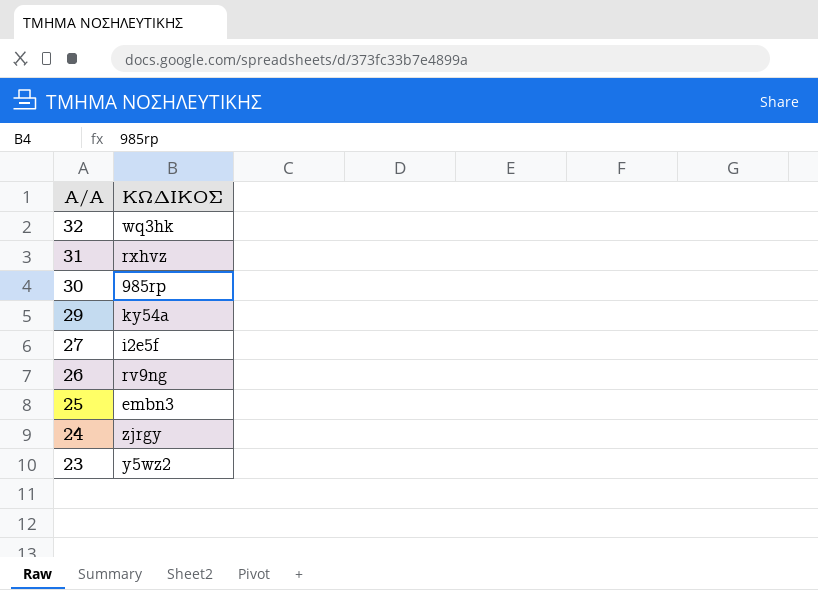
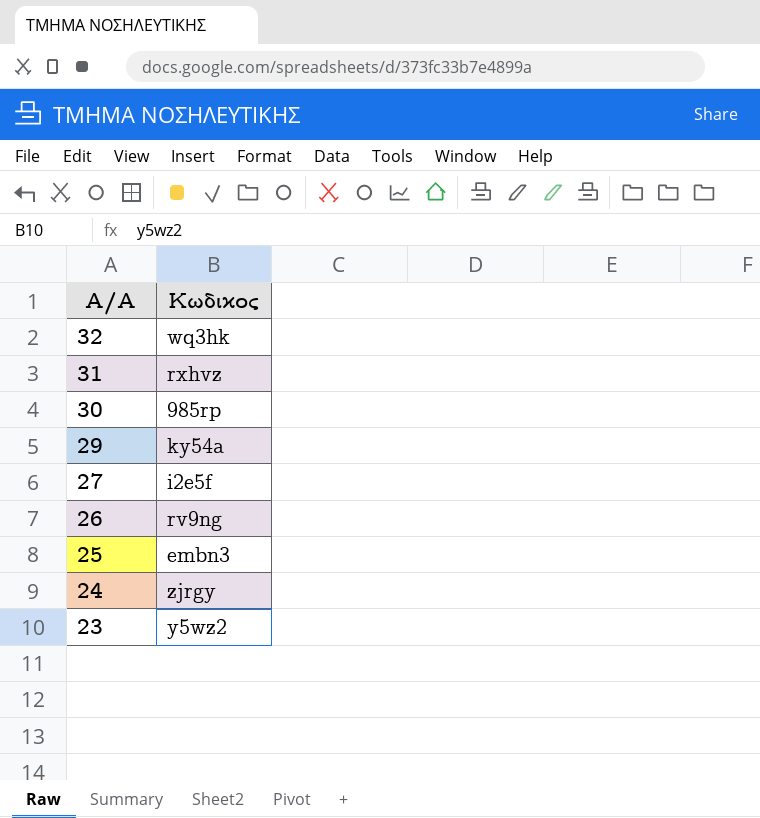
column name: ΚΩΔΙΚΟΣ -> Κωδικος

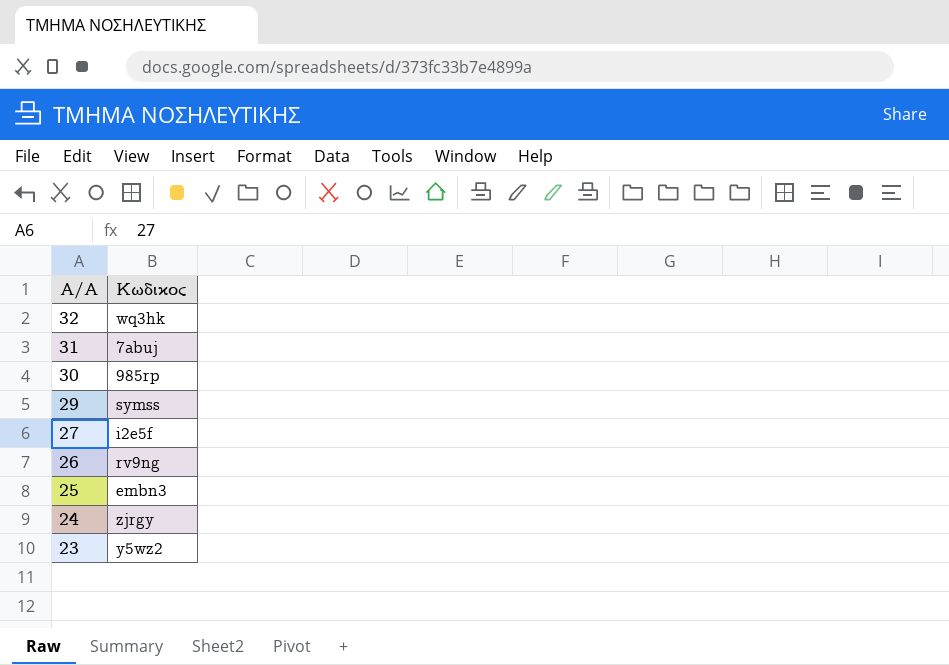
31 | Κωδικος: rxhvz -> 7abuj
29 | Κωδικος: ky54a -> symss

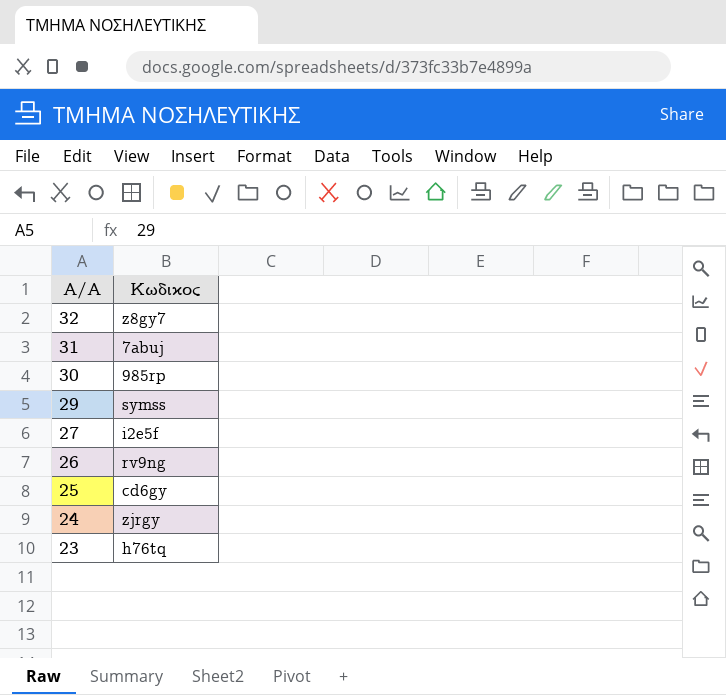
32 | Κωδικος: wq3hk -> z8gy7
25 | Κωδικος: embn3 -> cd6gy
23 | Κωδικος: y5wz2 -> h76tq

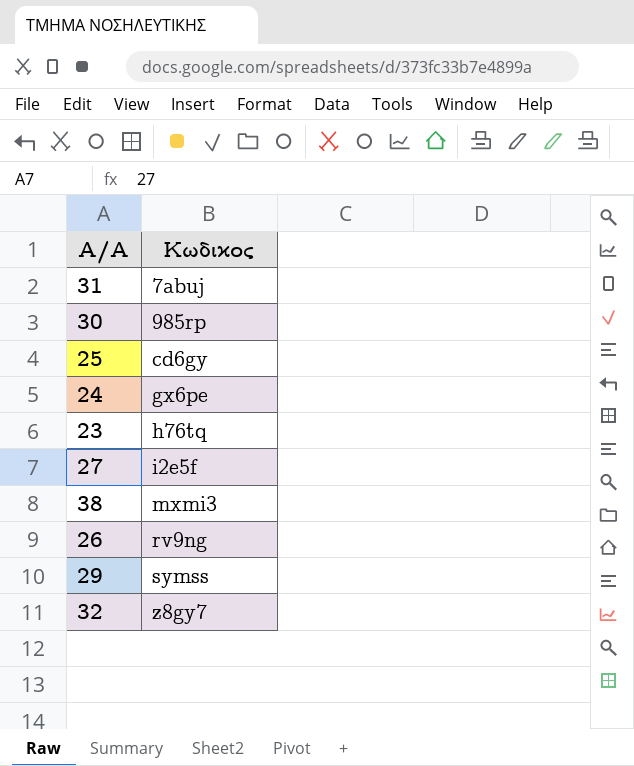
row order: Α/Α descending -> Κωδικος ascending
24 | Κωδικος: zjrgy -> gx6pe
row 38: none -> mxmi3

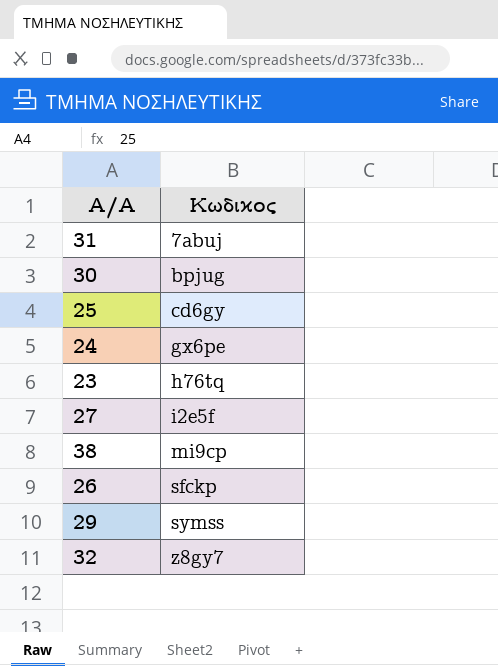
30 | Κωδικος: 985rp -> bpjug
38 | Κωδικος: mxmi3 -> mi9cp
26 | Κωδικος: rv9ng -> sfckp

